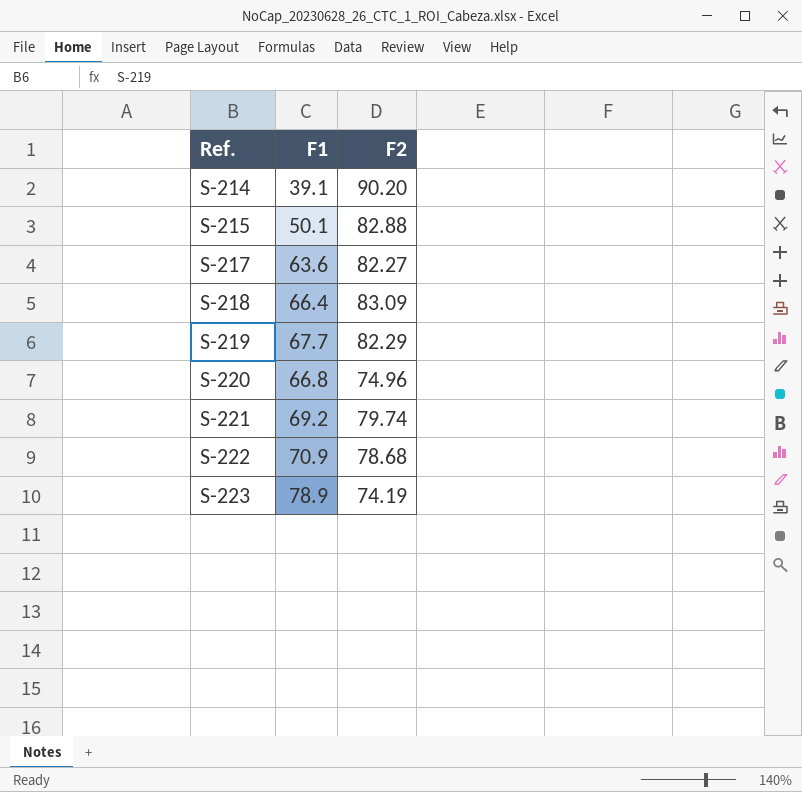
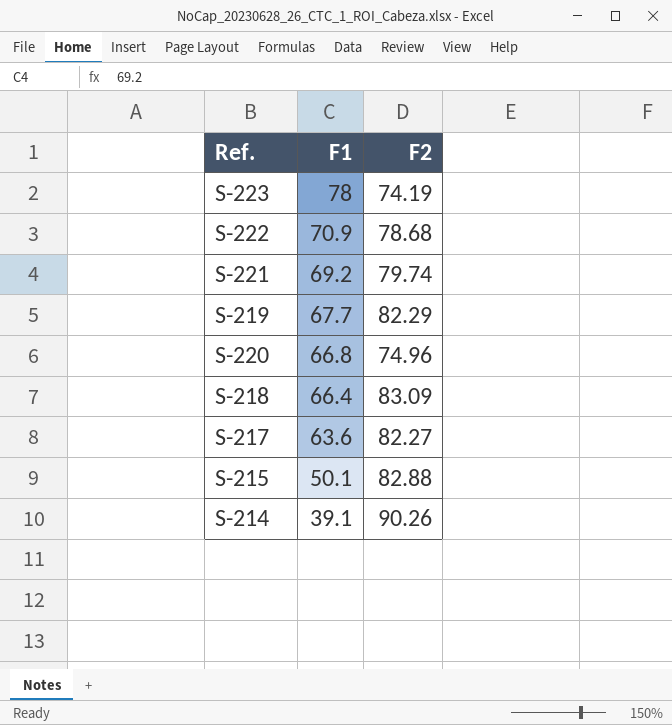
row order: Ref. ascending -> F1 descending
S-223 | F1: 78.9 -> 78
S-214 | F2: 90.20 -> 90.26

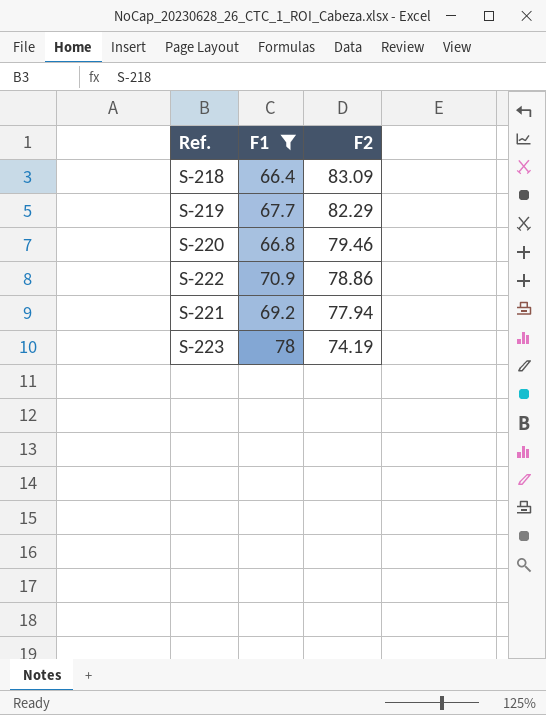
filter: none -> F1 >= 66.4
row order: F1 descending -> F2 descending
S-220 | F2: 74.96 -> 79.46
S-222 | F2: 78.68 -> 78.86
S-221 | F2: 79.74 -> 77.94

